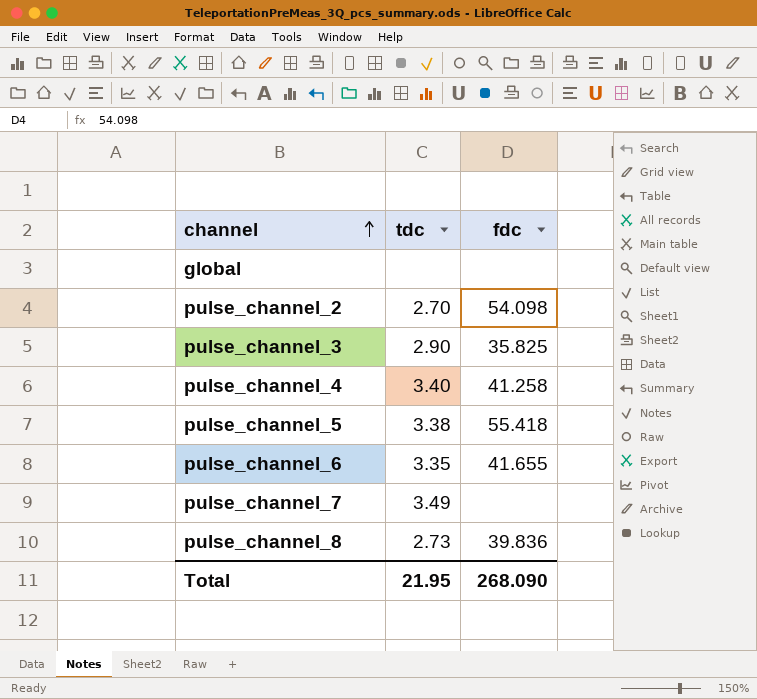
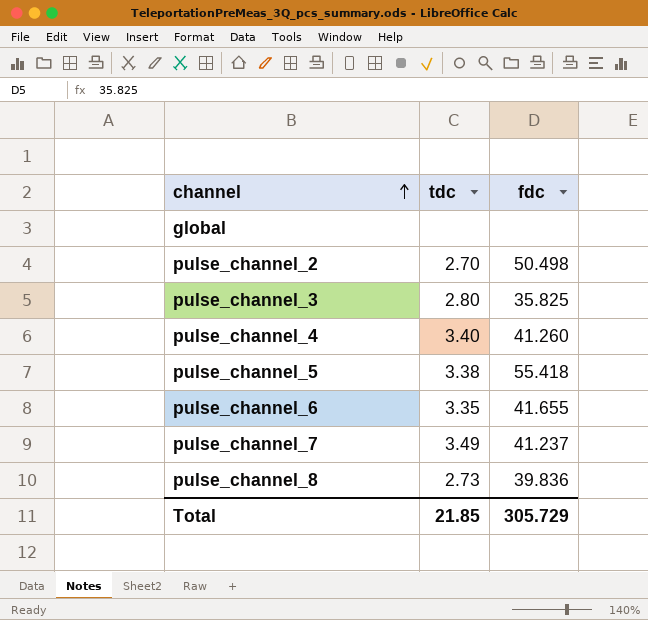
pulse_channel_2 | fdc: 54.098 -> 50.498
pulse_channel_3 | tdc: 2.90 -> 2.80
pulse_channel_4 | fdc: 41.258 -> 41.260
pulse_channel_7 | fdc: none -> 41.237
Total | tdc: 21.95 -> 21.85
Total | fdc: 268.090 -> 305.729

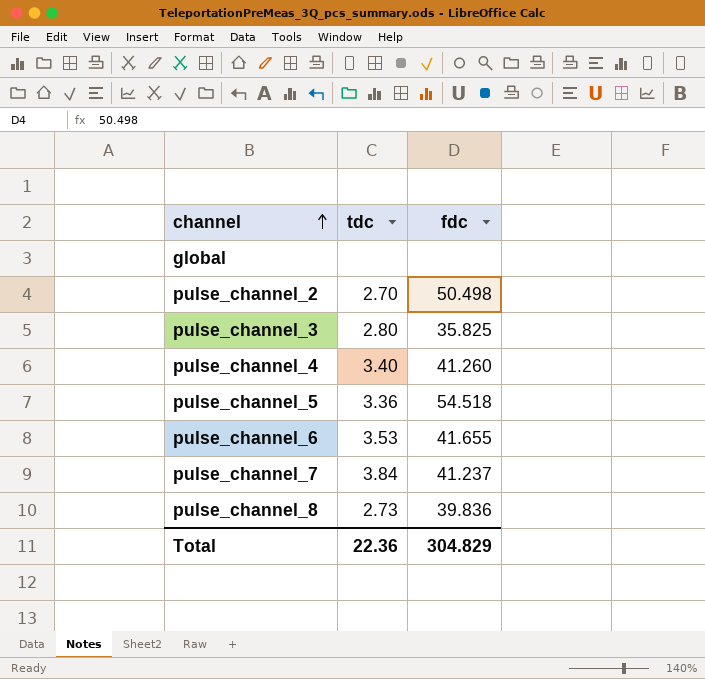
pulse_channel_5 | tdc: 3.38 -> 3.36
pulse_channel_5 | fdc: 55.418 -> 54.518
pulse_channel_6 | tdc: 3.35 -> 3.53
pulse_channel_7 | tdc: 3.49 -> 3.84
Total | tdc: 21.85 -> 22.36
Total | fdc: 305.729 -> 304.829

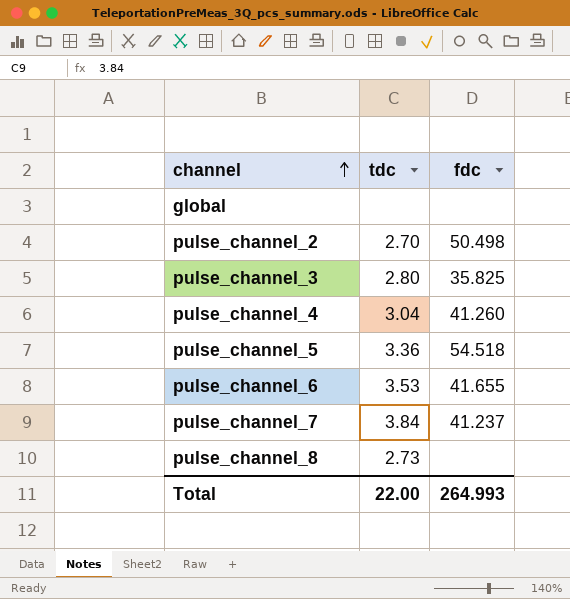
pulse_channel_4 | tdc: 3.40 -> 3.04
pulse_channel_8 | fdc: 39.836 -> none
Total | tdc: 22.36 -> 22.00
Total | fdc: 304.829 -> 264.993

